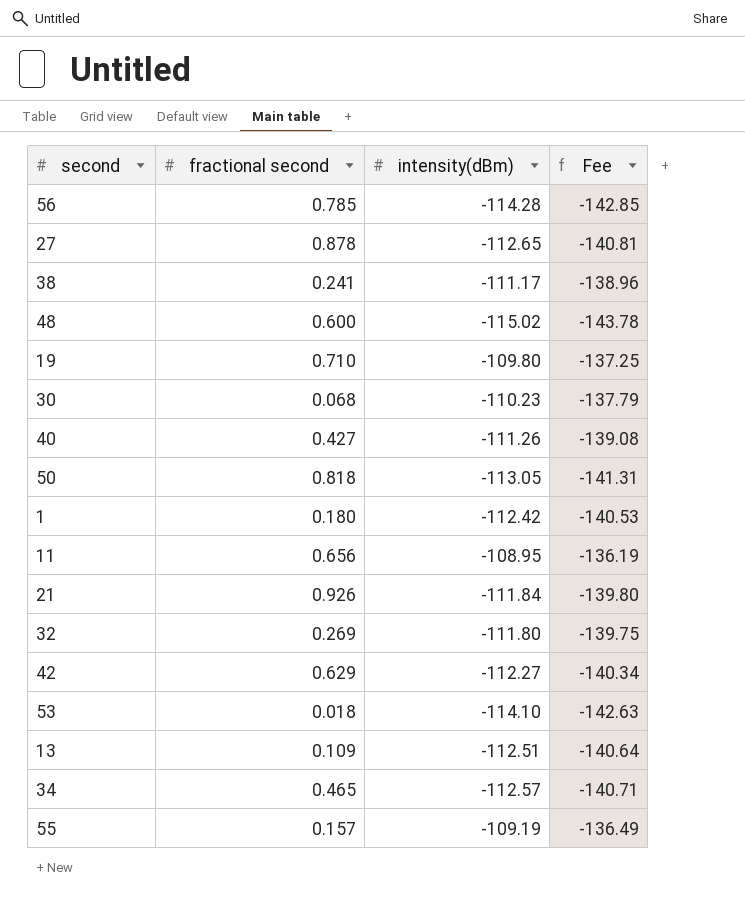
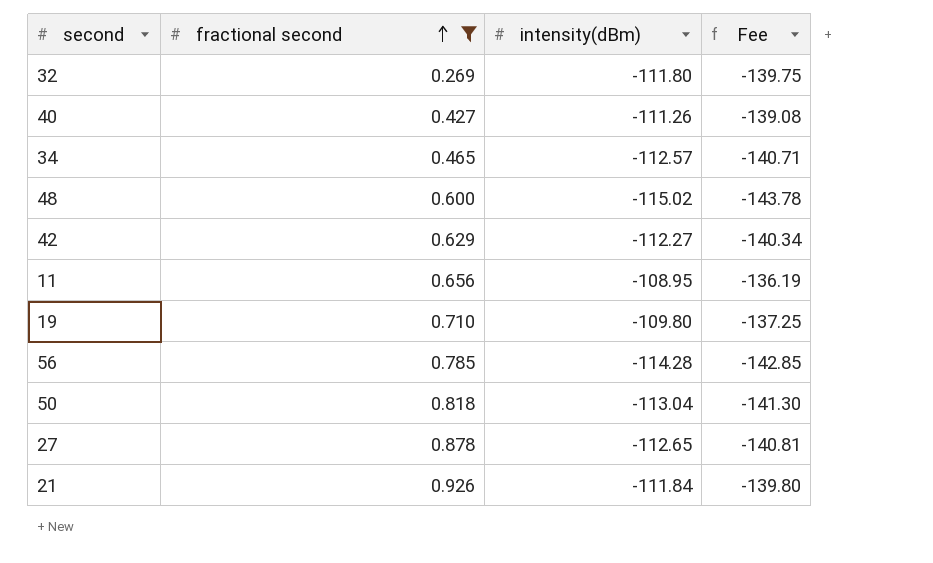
filter: none -> fractional second >= 0.269
row order: none -> fractional second ascending
50 | intensity(dBm): -113.05 -> -113.04
50 | Fee: -141.31 -> -141.30

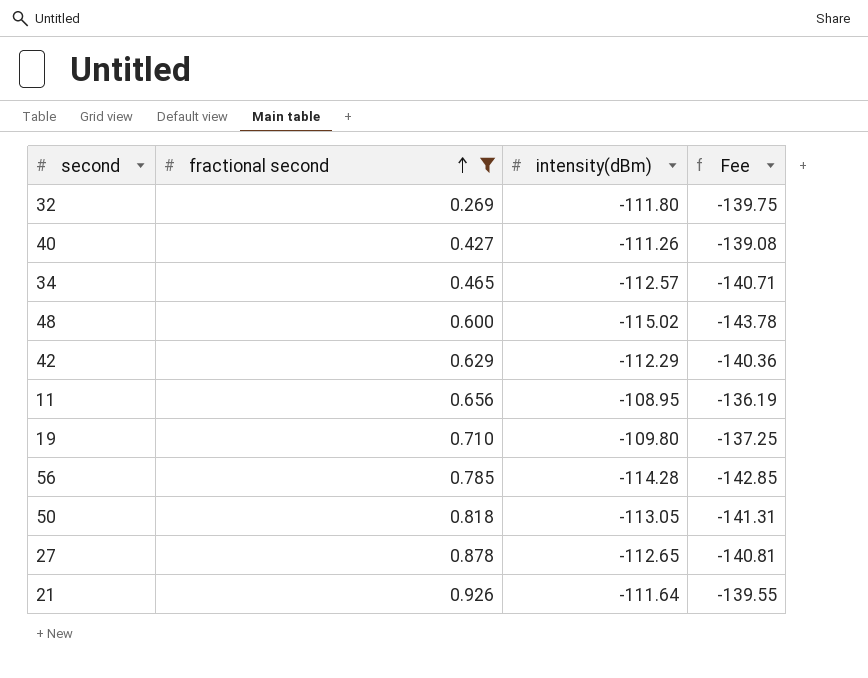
42 | intensity(dBm): -112.27 -> -112.29
42 | Fee: -140.34 -> -140.36
50 | intensity(dBm): -113.04 -> -113.05
50 | Fee: -141.30 -> -141.31
21 | intensity(dBm): -111.84 -> -111.64
21 | Fee: -139.80 -> -139.55

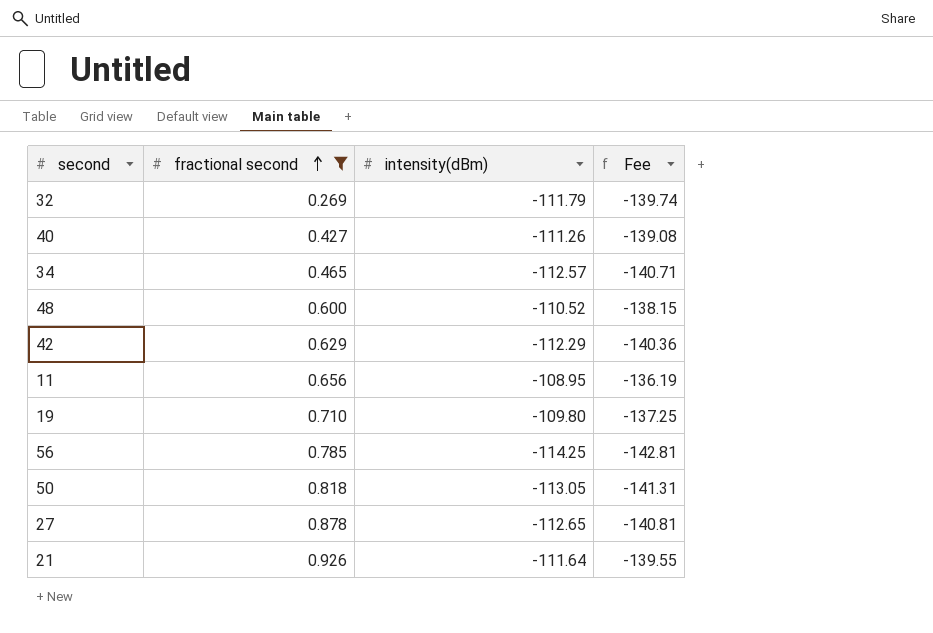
32 | intensity(dBm): -111.80 -> -111.79
32 | Fee: -139.75 -> -139.74
48 | intensity(dBm): -115.02 -> -110.52
48 | Fee: -143.78 -> -138.15
56 | intensity(dBm): -114.28 -> -114.25
56 | Fee: -142.85 -> -142.81

